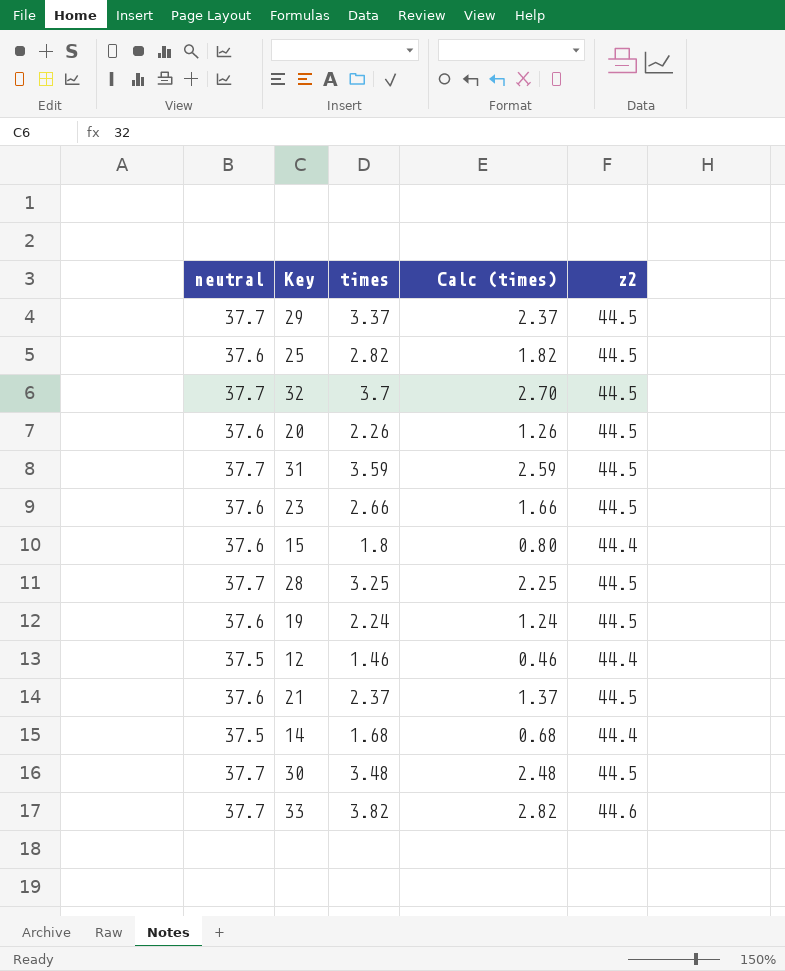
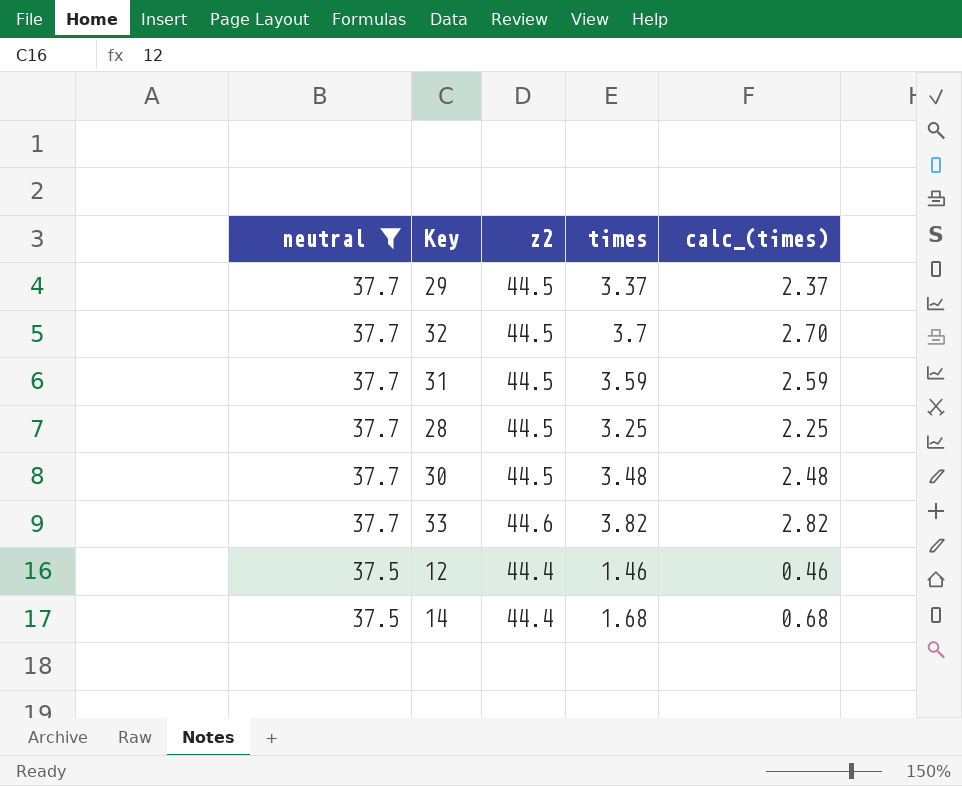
filter: none -> neutral != 37.6
row order: none -> neutral descending
column z2 | position: 5 -> 3
column name: Calc (times) -> calc_(times)

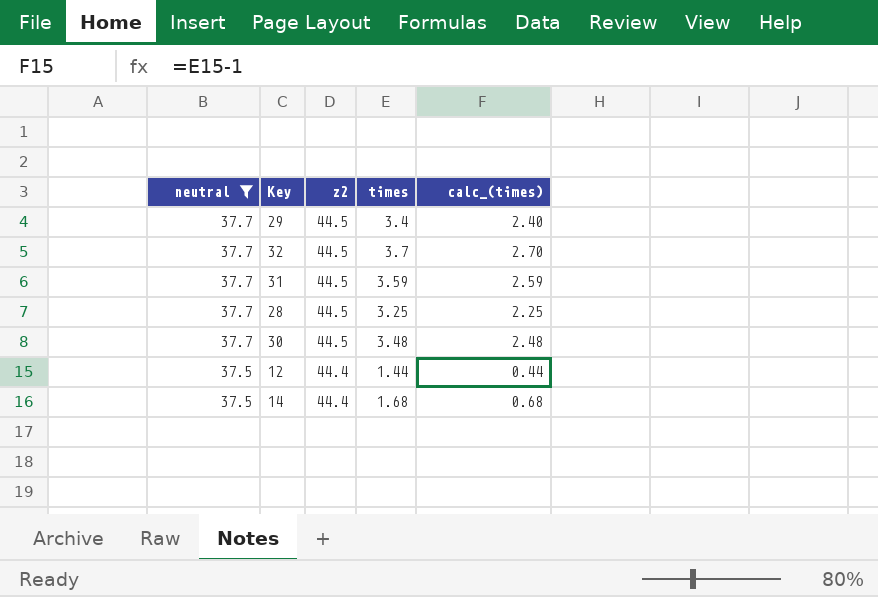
row 33: 37.7 | 44.6 | 3.82 | 2.82 -> none
29 | times: 3.37 -> 3.4
29 | calc_(times): 2.37 -> 2.40
12 | times: 1.46 -> 1.44
12 | calc_(times): 0.46 -> 0.44

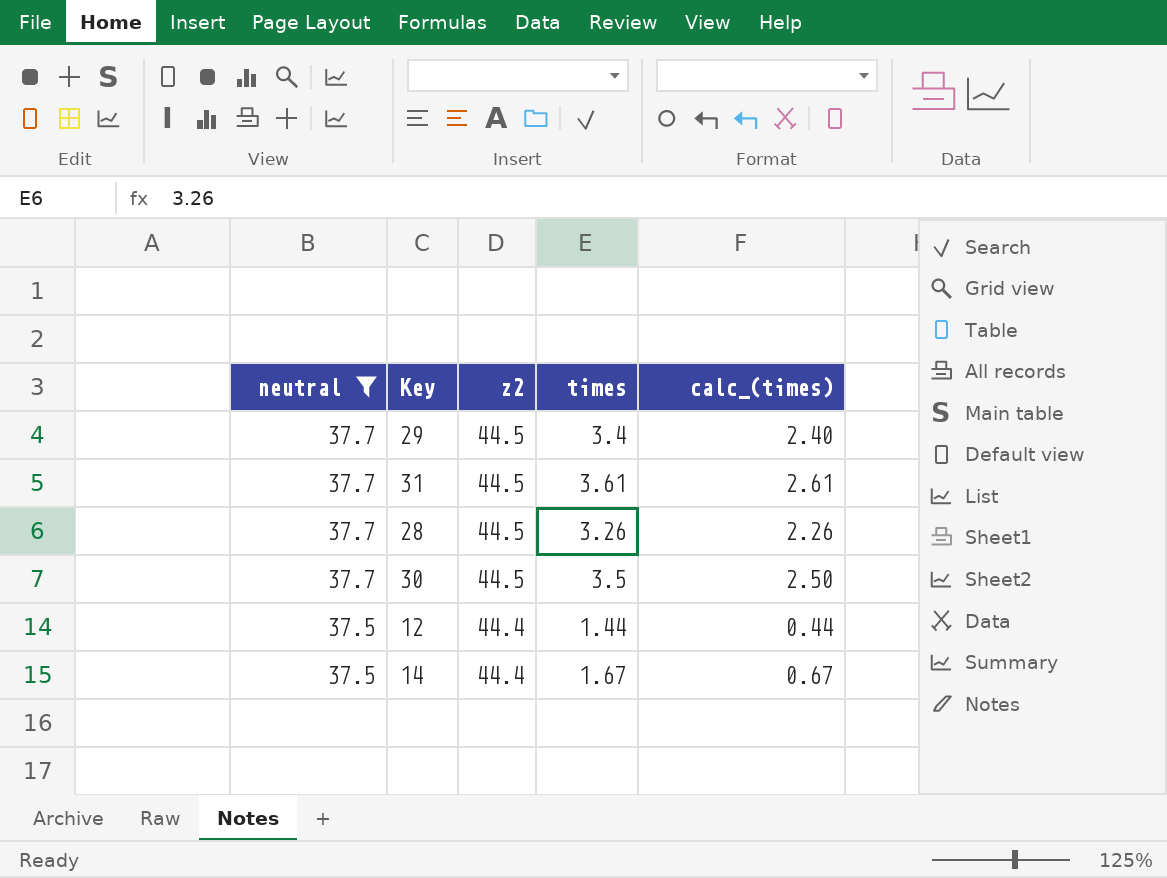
row 32: 37.7 | 44.5 | 3.7 | 2.70 -> none
31 | times: 3.59 -> 3.61
31 | calc_(times): 2.59 -> 2.61
28 | times: 3.25 -> 3.26
28 | calc_(times): 2.25 -> 2.26
30 | times: 3.48 -> 3.5
30 | calc_(times): 2.48 -> 2.50
14 | times: 1.68 -> 1.67
14 | calc_(times): 0.68 -> 0.67

